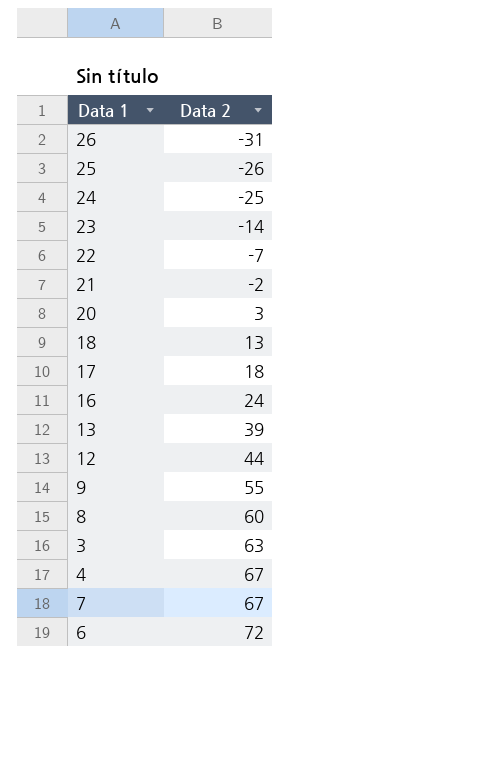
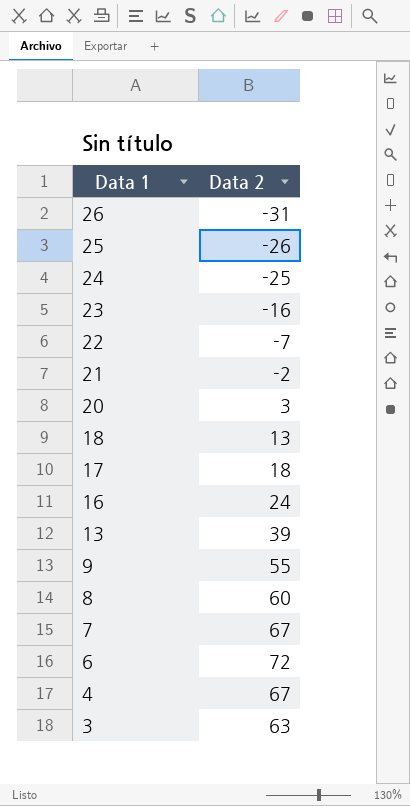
row order: Data 2 ascending -> Data 1 descending
row 12: 44 -> none
23 | Data 2: -14 -> -16

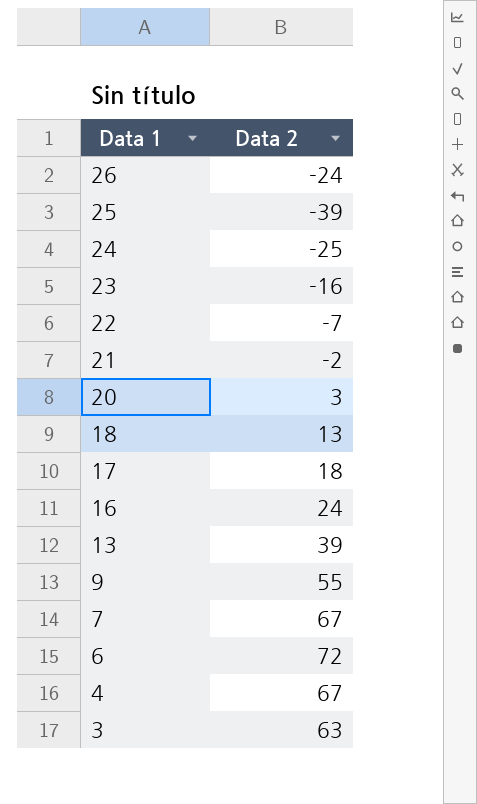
row 8: 60 -> none
26 | Data 2: -31 -> -24
25 | Data 2: -26 -> -39

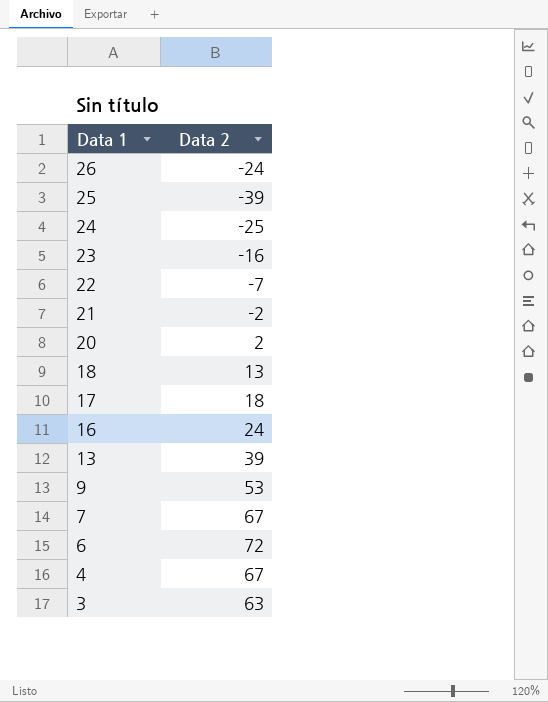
20 | Data 2: 3 -> 2
9 | Data 2: 55 -> 53

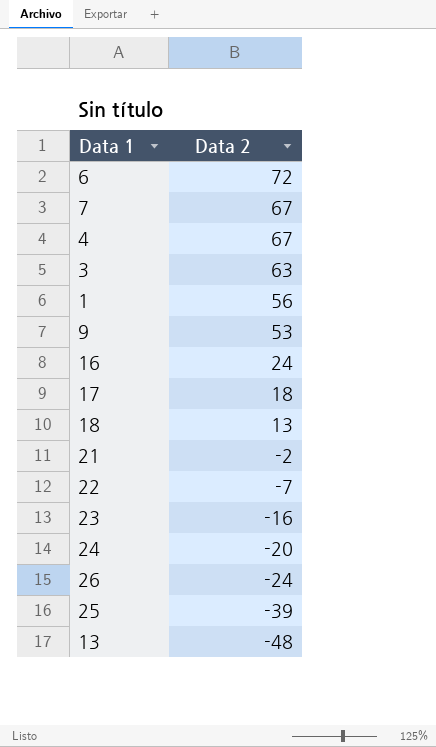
row order: Data 1 descending -> Data 2 descending
row 20: 2 -> none
row 1: none -> 56
24 | Data 2: -25 -> -20
13 | Data 2: 39 -> -48

